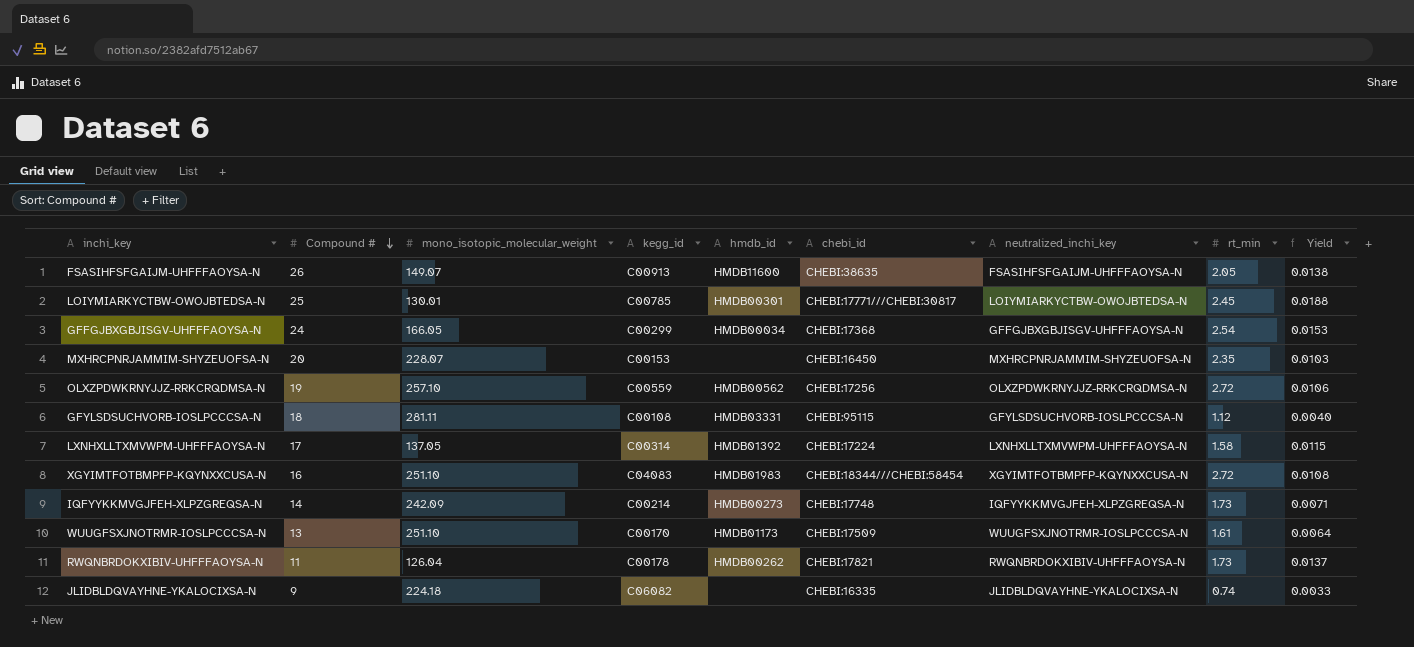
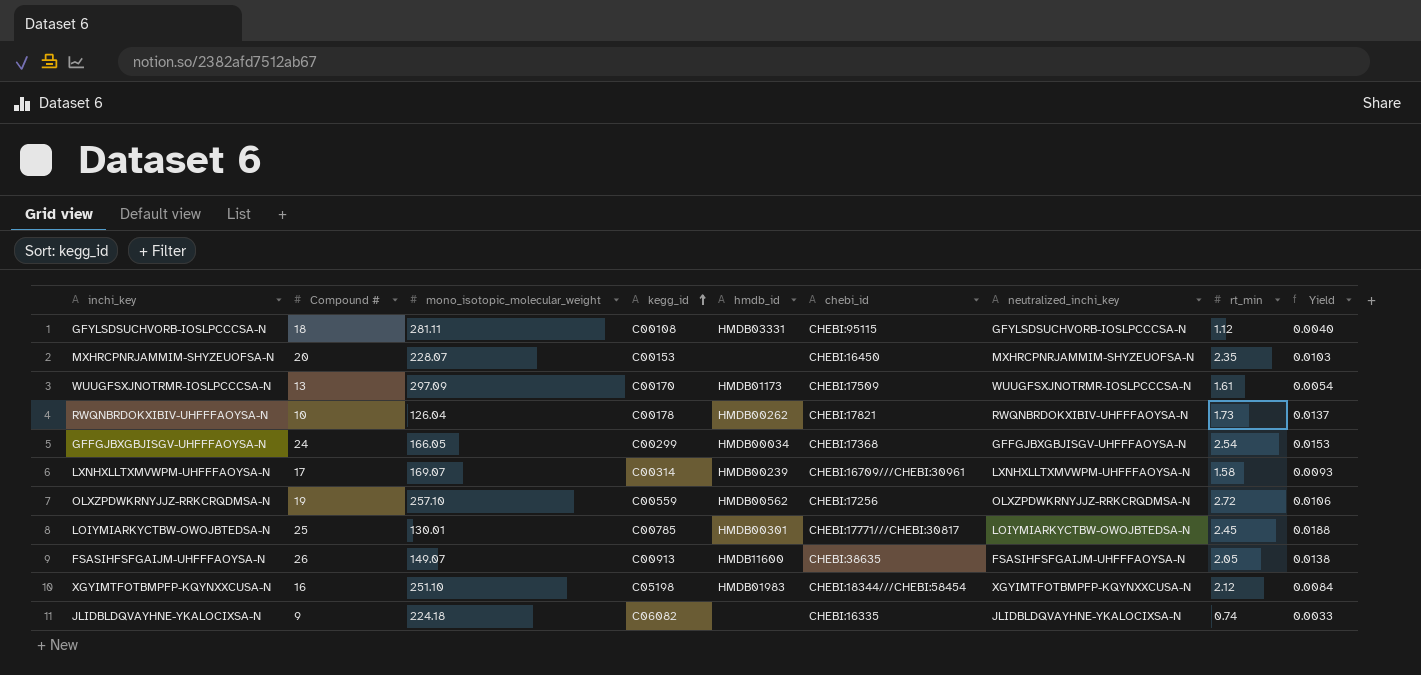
row order: Compound # descending -> kegg_id ascending
row IQFYYKKMVGJFEH-XLPZGREQSA-N: 14 | 242.09 | C00214 | HMDB00273 | CHEBI:17748 | IQFYYKKMVGJFEH-XLPZGREQSA-N | 1.73 | 0.0071 -> none
WUUGFSXJNOTRMR-IOSLPCCCSA-N | mono_isotopic_molecular_weight: 251.10 -> 297.09
WUUGFSXJNOTRMR-IOSLPCCCSA-N | Yield: 0.0064 -> 0.0054
RWQNBRDOKXIBIV-UHFFFAOYSA-N | Compound #: 11 -> 10
LXNHXLLTXMVWPM-UHFFFAOYSA-N | mono_isotopic_molecular_weight: 137.05 -> 169.07
LXNHXLLTXMVWPM-UHFFFAOYSA-N | hmdb_id: HMDB01392 -> HMDB00239
LXNHXLLTXMVWPM-UHFFFAOYSA-N | chebi_id: CHEBI:17224 -> CHEBI:16709///CHEBI:30961
LXNHXLLTXMVWPM-UHFFFAOYSA-N | Yield: 0.0115 -> 0.0093
XGYIMTFOTBMPFP-KQYNXXCUSA-N | kegg_id: C04083 -> C05198
XGYIMTFOTBMPFP-KQYNXXCUSA-N | rt_min: 2.72 -> 2.12
XGYIMTFOTBMPFP-KQYNXXCUSA-N | Yield: 0.0108 -> 0.0084

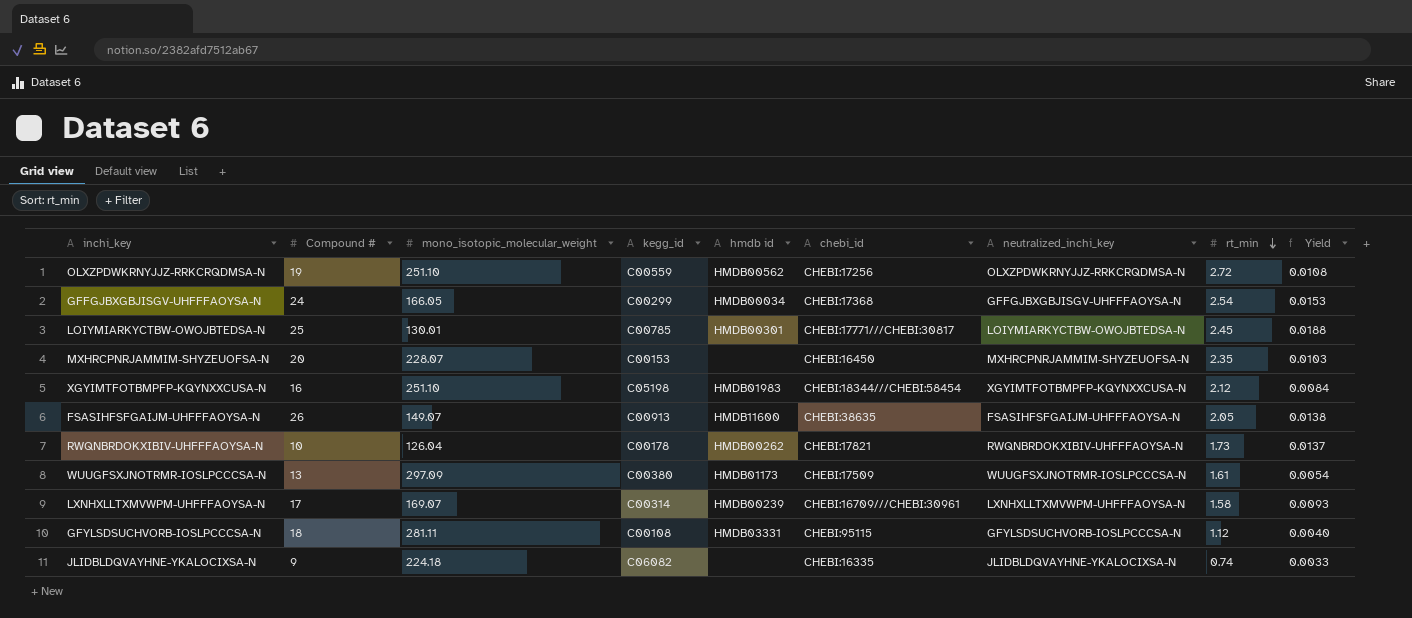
row order: kegg_id ascending -> rt_min descending
column name: hmdb_id -> hmdb id
OLXZPDWKRNYJJZ-RRKCRQDMSA-N | mono_isotopic_molecular_weight: 257.10 -> 251.10
OLXZPDWKRNYJJZ-RRKCRQDMSA-N | Yield: 0.0106 -> 0.0108
WUUGFSXJNOTRMR-IOSLPCCCSA-N | kegg_id: C00170 -> C00380

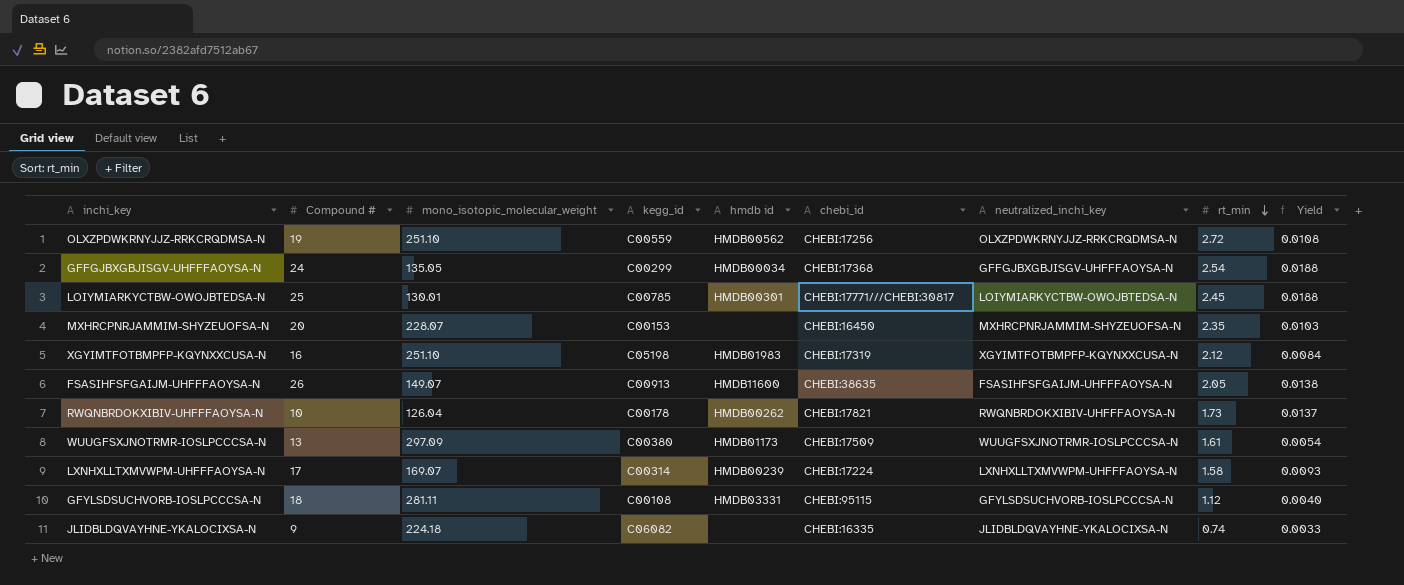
GFFGJBXGBJISGV-UHFFFAOYSA-N | mono_isotopic_molecular_weight: 166.05 -> 135.05
GFFGJBXGBJISGV-UHFFFAOYSA-N | Yield: 0.0153 -> 0.0188
XGYIMTFOTBMPFP-KQYNXXCUSA-N | chebi_id: CHEBI:18344///CHEBI:58454 -> CHEBI:17319
LXNHXLLTXMVWPM-UHFFFAOYSA-N | chebi_id: CHEBI:16709///CHEBI:30961 -> CHEBI:17224

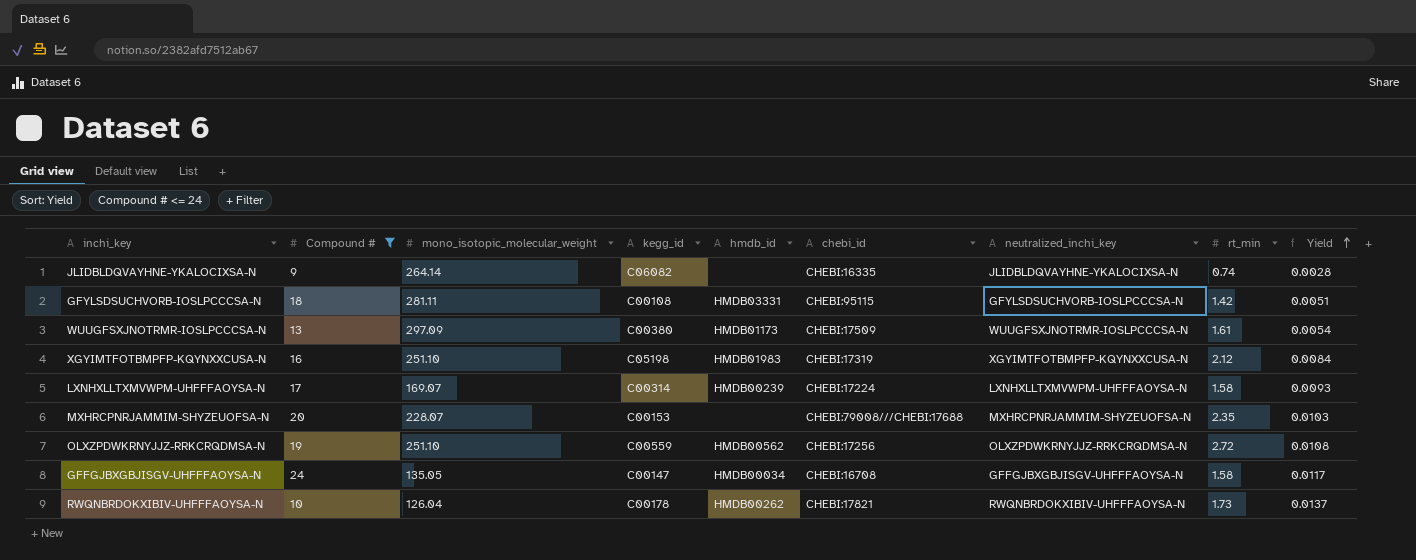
filter: none -> Compound # <= 24
row order: rt_min descending -> Yield ascending
column name: hmdb id -> hmdb_id
JLIDBLDQVAYHNE-YKALOCIXSA-N | mono_isotopic_molecular_weight: 224.18 -> 264.14
JLIDBLDQVAYHNE-YKALOCIXSA-N | Yield: 0.0033 -> 0.0028
GFYLSDSUCHVORB-IOSLPCCCSA-N | rt_min: 1.12 -> 1.42
GFYLSDSUCHVORB-IOSLPCCCSA-N | Yield: 0.0040 -> 0.0051
MXHRCPNRJAMMIM-SHYZEUOFSA-N | chebi_id: CHEBI:16450 -> CHEBI:79008///CHEBI:17688
GFFGJBXGBJISGV-UHFFFAOYSA-N | kegg_id: C00299 -> C00147
GFFGJBXGBJISGV-UHFFFAOYSA-N | chebi_id: CHEBI:17368 -> CHEBI:16708
GFFGJBXGBJISGV-UHFFFAOYSA-N | rt_min: 2.54 -> 1.58
GFFGJBXGBJISGV-UHFFFAOYSA-N | Yield: 0.0188 -> 0.0117

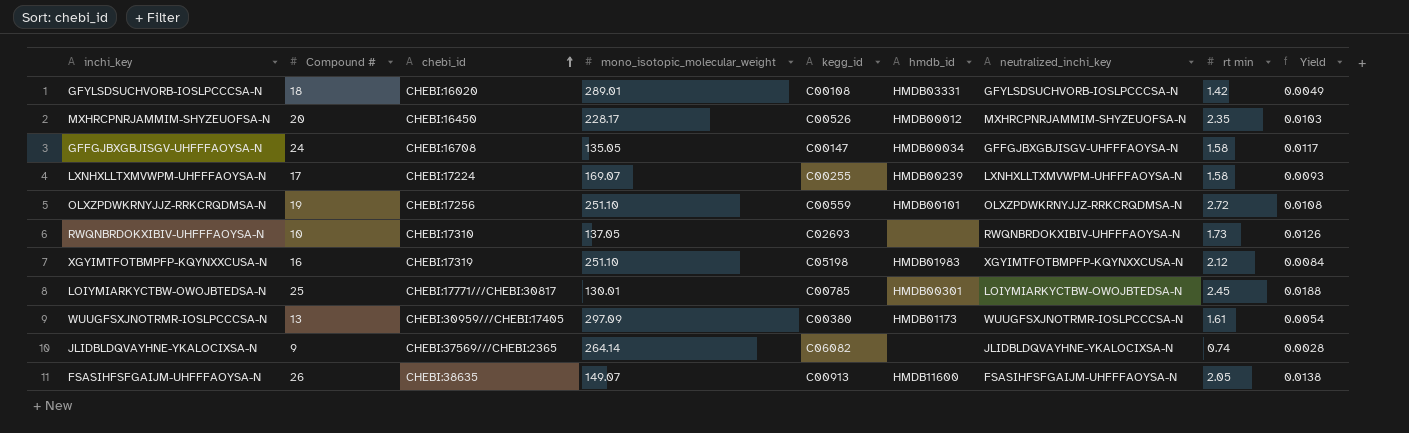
filter: Compound # <= 24 -> none
row order: Yield ascending -> chebi_id ascending
column chebi_id | position: 6 -> 3
column name: rt_min -> rt min
GFYLSDSUCHVORB-IOSLPCCCSA-N | chebi_id: CHEBI:95115 -> CHEBI:16020
GFYLSDSUCHVORB-IOSLPCCCSA-N | mono_isotopic_molecular_weight: 281.11 -> 289.01
GFYLSDSUCHVORB-IOSLPCCCSA-N | Yield: 0.0051 -> 0.0049
MXHRCPNRJAMMIM-SHYZEUOFSA-N | chebi_id: CHEBI:79008///CHEBI:17688 -> CHEBI:16450
MXHRCPNRJAMMIM-SHYZEUOFSA-N | mono_isotopic_molecular_weight: 228.07 -> 228.17
MXHRCPNRJAMMIM-SHYZEUOFSA-N | kegg_id: C00153 -> C00526
MXHRCPNRJAMMIM-SHYZEUOFSA-N | hmdb_id: none -> HMDB00012
LXNHXLLTXMVWPM-UHFFFAOYSA-N | kegg_id: C00314 -> C00255
OLXZPDWKRNYJJZ-RRKCRQDMSA-N | hmdb_id: HMDB00562 -> HMDB00101
RWQNBRDOKXIBIV-UHFFFAOYSA-N | chebi_id: CHEBI:17821 -> CHEBI:17310
RWQNBRDOKXIBIV-UHFFFAOYSA-N | mono_isotopic_molecular_weight: 126.04 -> 137.05
RWQNBRDOKXIBIV-UHFFFAOYSA-N | kegg_id: C00178 -> C02693
RWQNBRDOKXIBIV-UHFFFAOYSA-N | hmdb_id: HMDB00262 -> none
RWQNBRDOKXIBIV-UHFFFAOYSA-N | Yield: 0.0137 -> 0.0126
WUUGFSXJNOTRMR-IOSLPCCCSA-N | chebi_id: CHEBI:17509 -> CHEBI:30959///CHEBI:17405
JLIDBLDQVAYHNE-YKALOCIXSA-N | chebi_id: CHEBI:16335 -> CHEBI:37569///CHEBI:2365

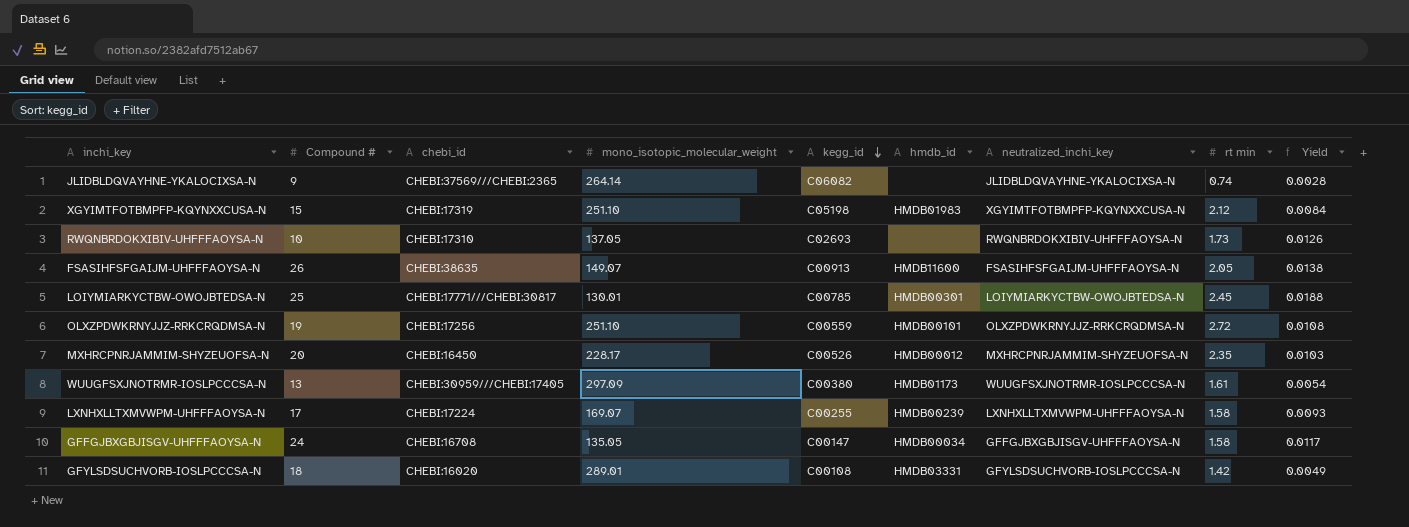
row order: chebi_id ascending -> kegg_id descending
XGYIMTFOTBMPFP-KQYNXXCUSA-N | Compound #: 16 -> 15

